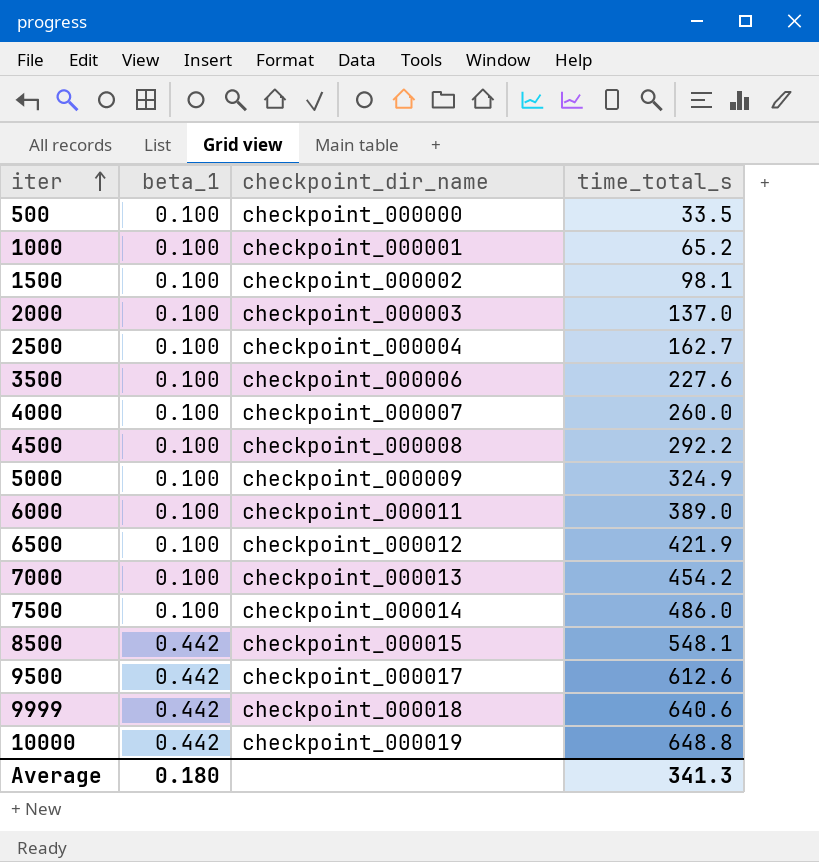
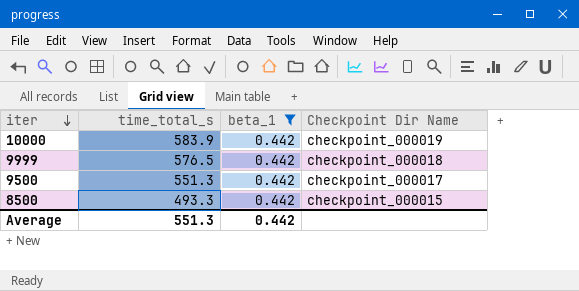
filter: none -> beta_1 = 0.442
row order: iter ascending -> iter descending
column time_total_s | position: 4 -> 2
column name: checkpoint_dir_name -> Checkpoint Dir Name
10000 | time_total_s: 648.8 -> 583.9
9999 | time_total_s: 640.6 -> 576.5
9500 | time_total_s: 612.6 -> 551.3
8500 | time_total_s: 548.1 -> 493.3
Average | time_total_s: 341.3 -> 551.3
Average | beta_1: 0.180 -> 0.442

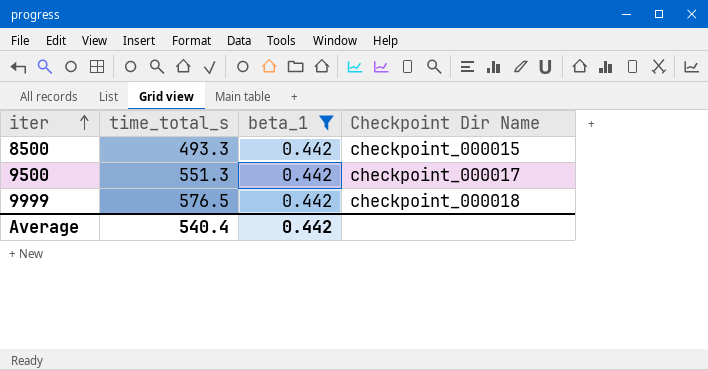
row order: iter descending -> iter ascending
row 10000: 583.9 | 0.442 | checkpoint_000019 -> none
Average | time_total_s: 551.3 -> 540.4

